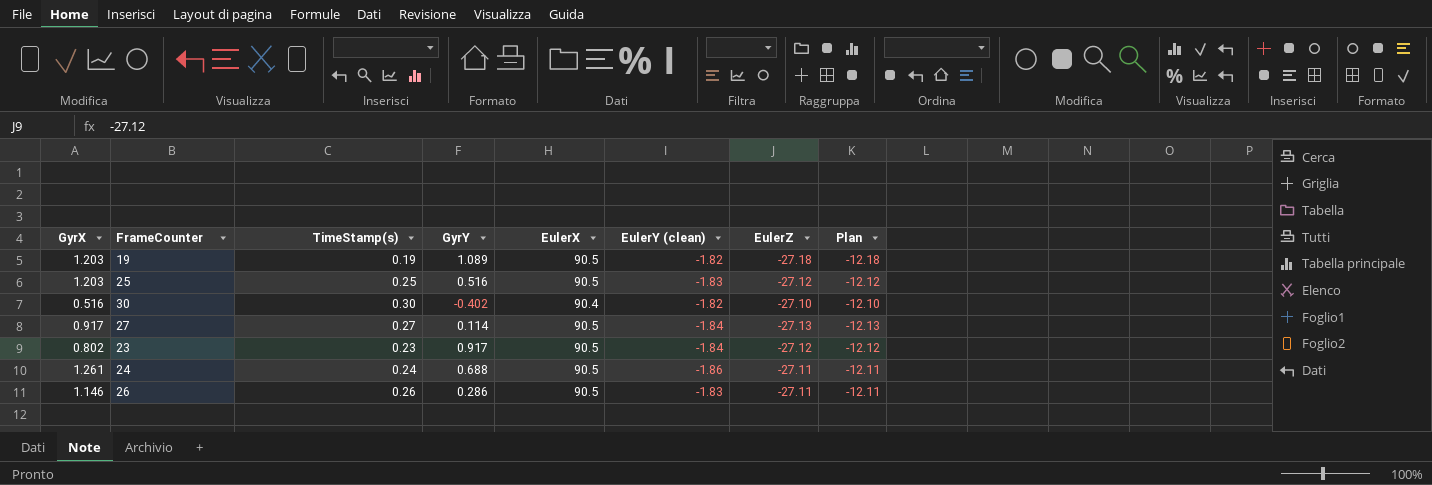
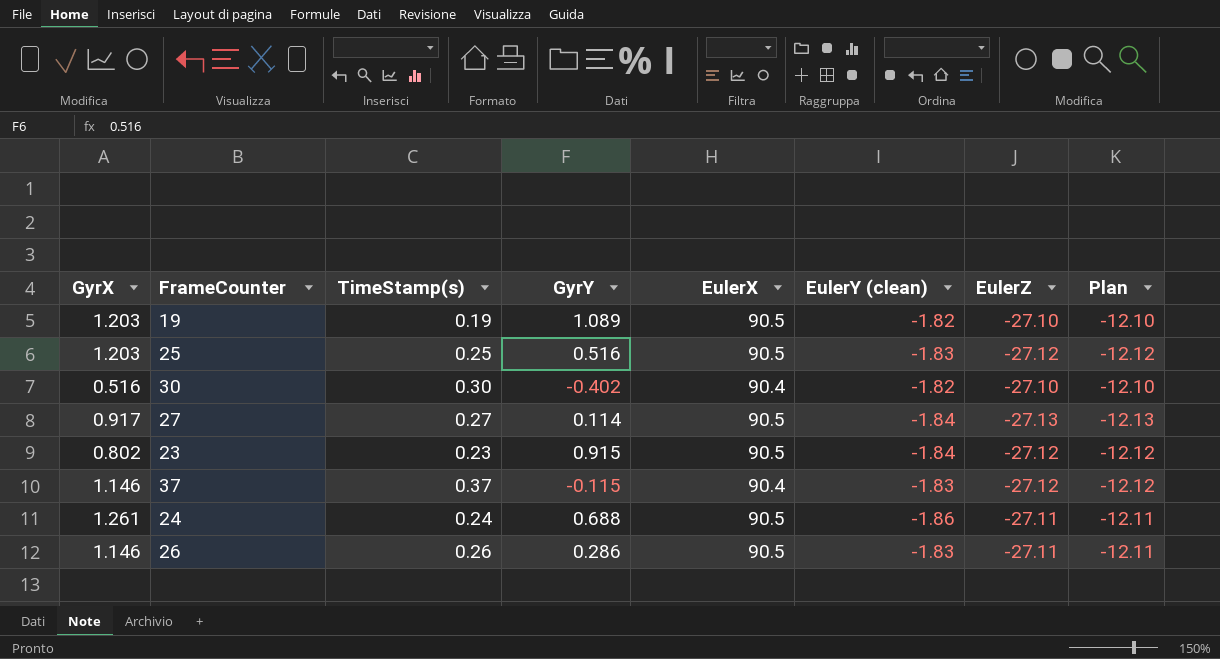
19 | EulerZ: -27.18 -> -27.10
19 | Plan: -12.18 -> -12.10
23 | GyrY: 0.917 -> 0.915
row 37: none -> 1.146 | 0.37 | -0.115 | 90.4 | -1.83 | -27.12 | -12.12

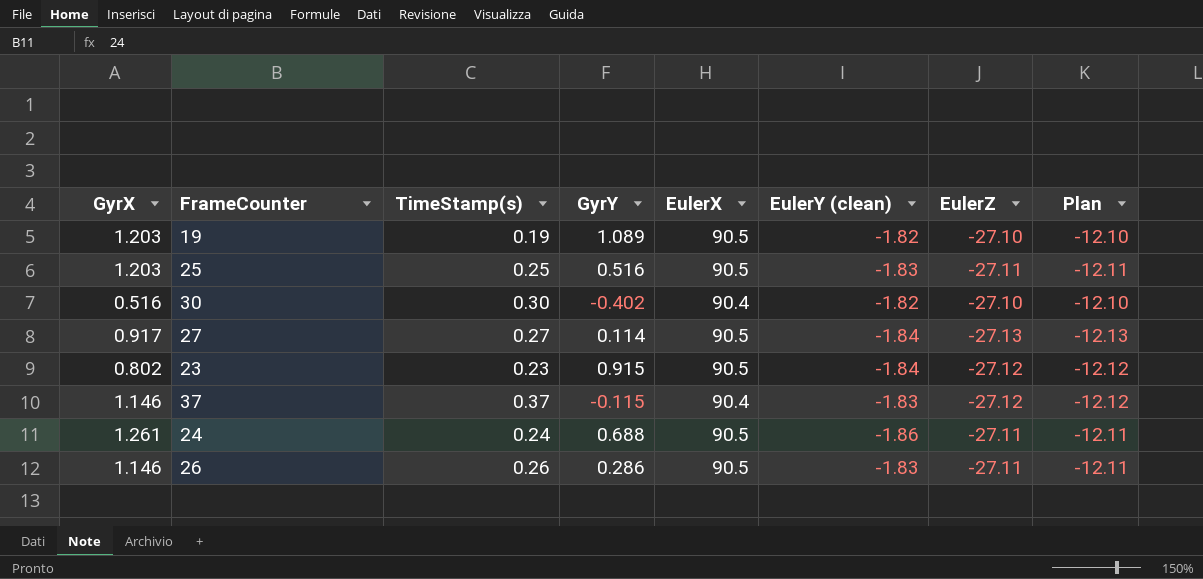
25 | EulerZ: -27.12 -> -27.11
25 | Plan: -12.12 -> -12.11

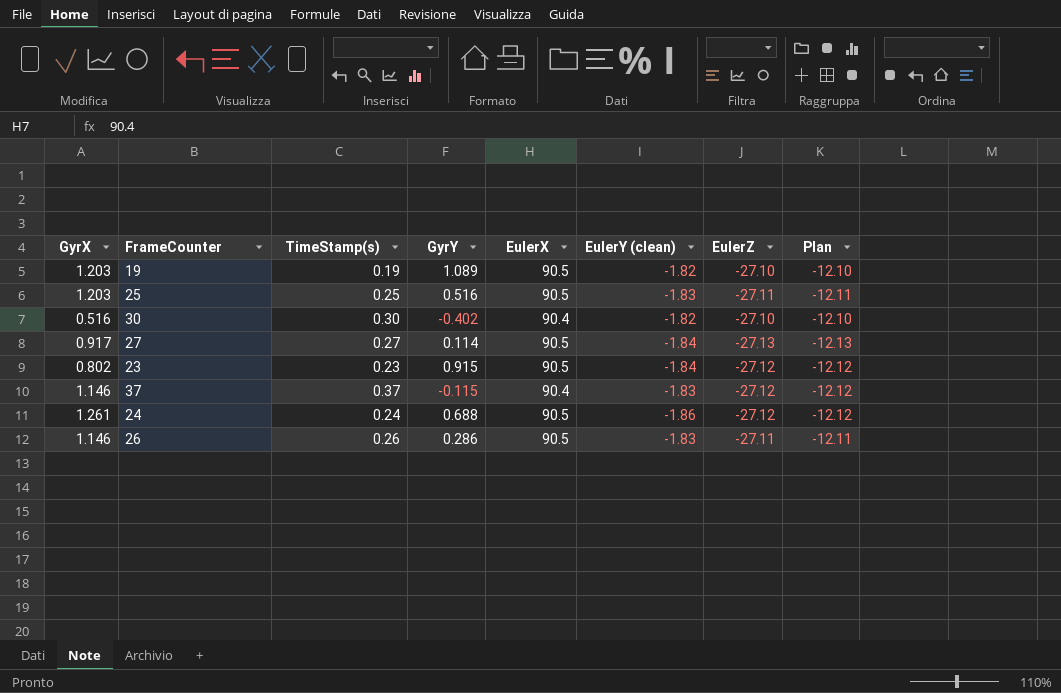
24 | EulerZ: -27.11 -> -27.12
24 | Plan: -12.11 -> -12.12

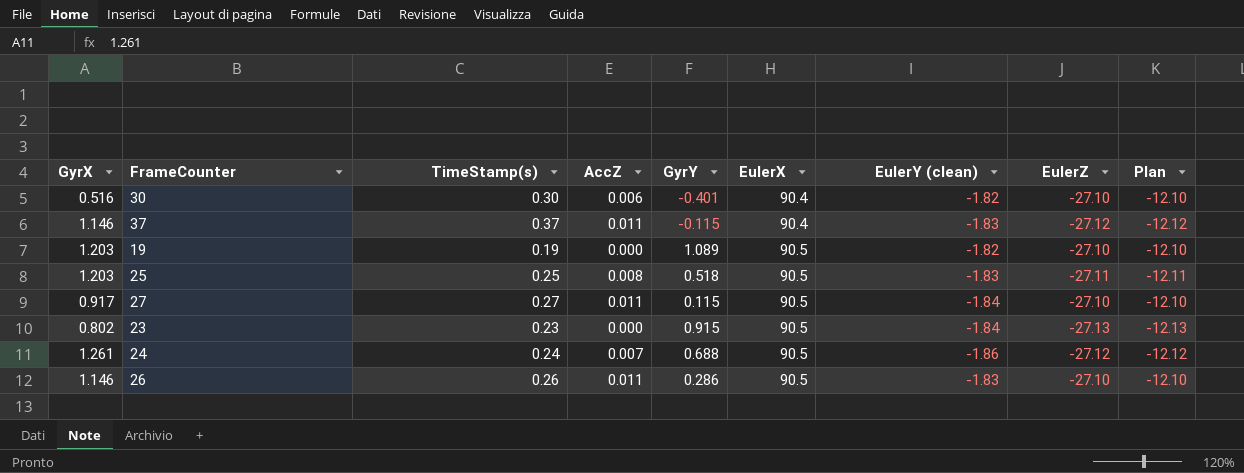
row order: none -> EulerX ascending
column AccZ | position: none -> 4
30 | GyrY: -0.402 -> -0.401
25 | GyrY: 0.516 -> 0.518
27 | GyrY: 0.114 -> 0.115
27 | EulerZ: -27.13 -> -27.10
27 | Plan: -12.13 -> -12.10
23 | EulerZ: -27.12 -> -27.13
23 | Plan: -12.12 -> -12.13
26 | EulerZ: -27.11 -> -27.10
26 | Plan: -12.11 -> -12.10

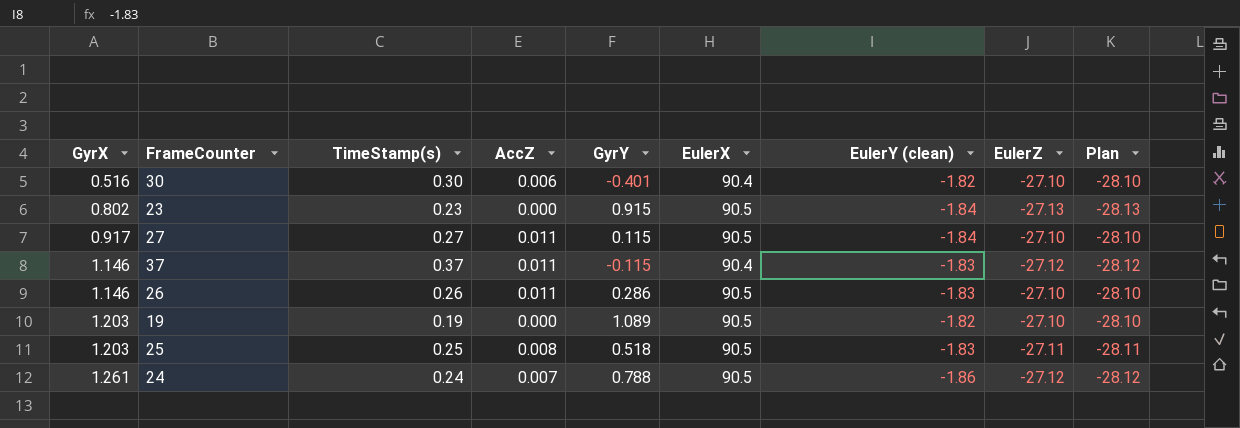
row order: EulerX ascending -> GyrX ascending
column Plan | formula: [EulerZ] + 15 -> [EulerZ] - 1
24 | GyrY: 0.688 -> 0.788

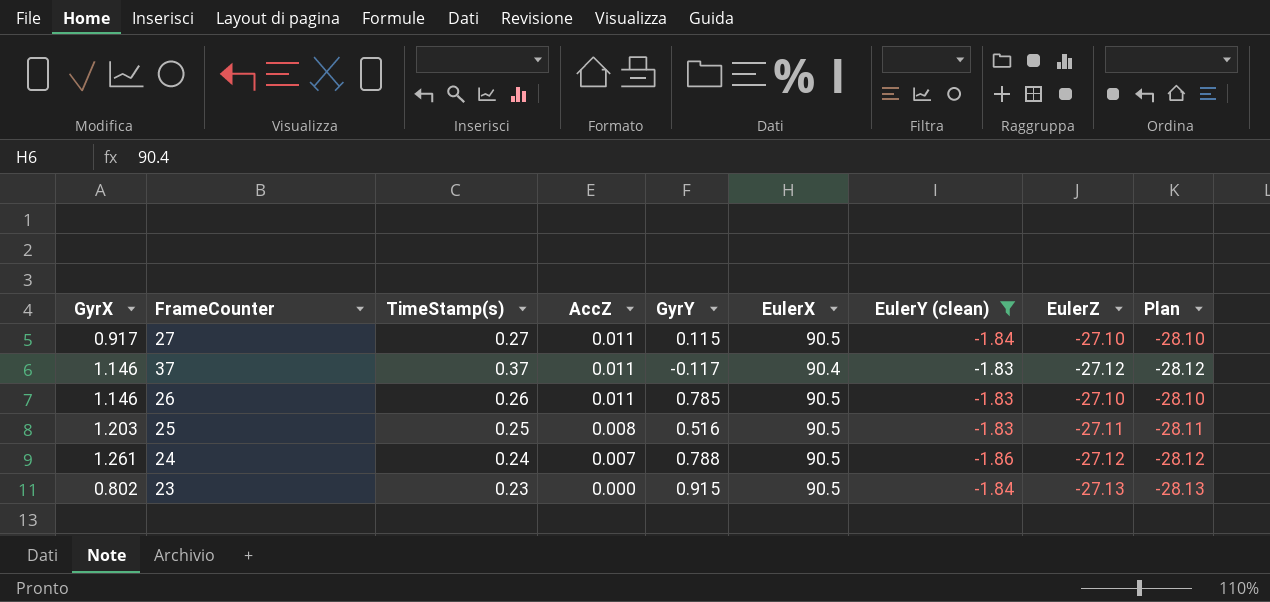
filter: none -> EulerY (clean) != -1.82
row order: GyrX ascending -> AccZ descending
37 | GyrY: -0.115 -> -0.117
26 | GyrY: 0.286 -> 0.785
25 | GyrY: 0.518 -> 0.516

